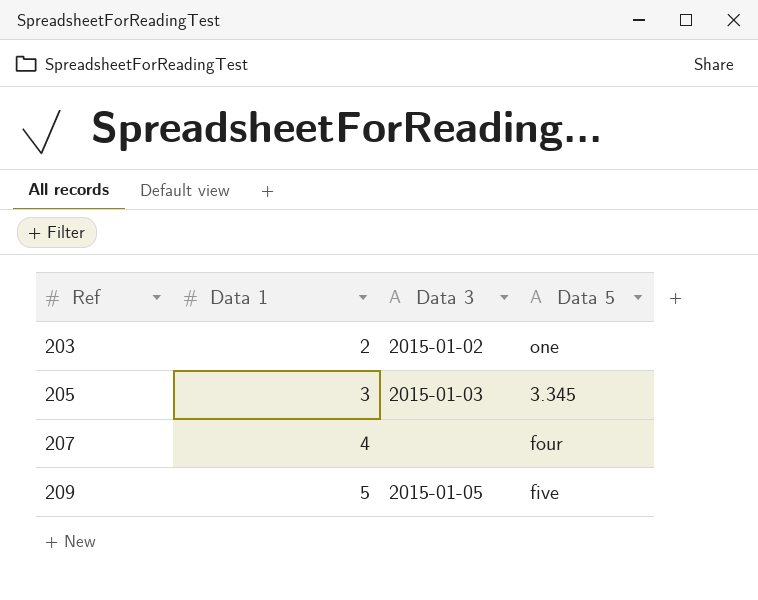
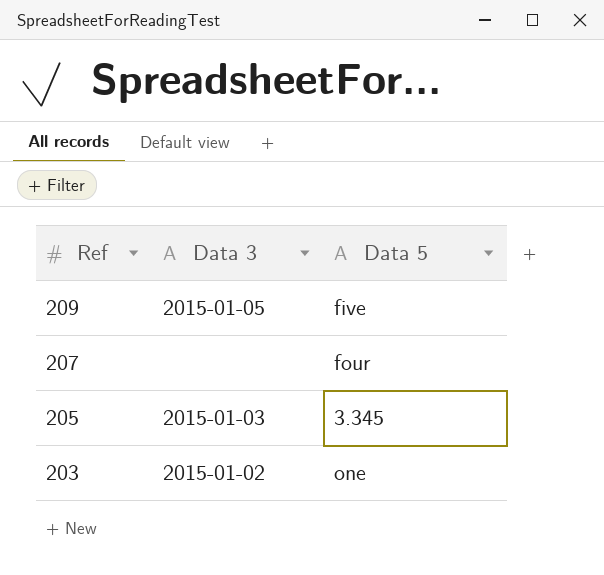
row order: Ref ascending -> Ref descending
column Data 1 | position: 2 -> none

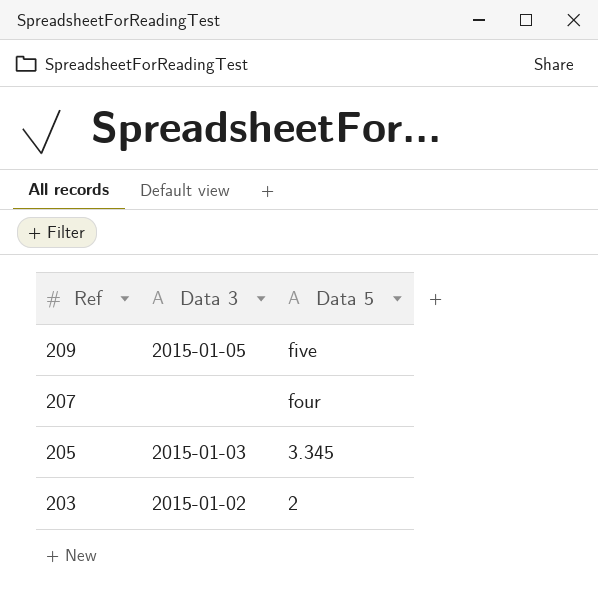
203 | Data 5: one -> 2

